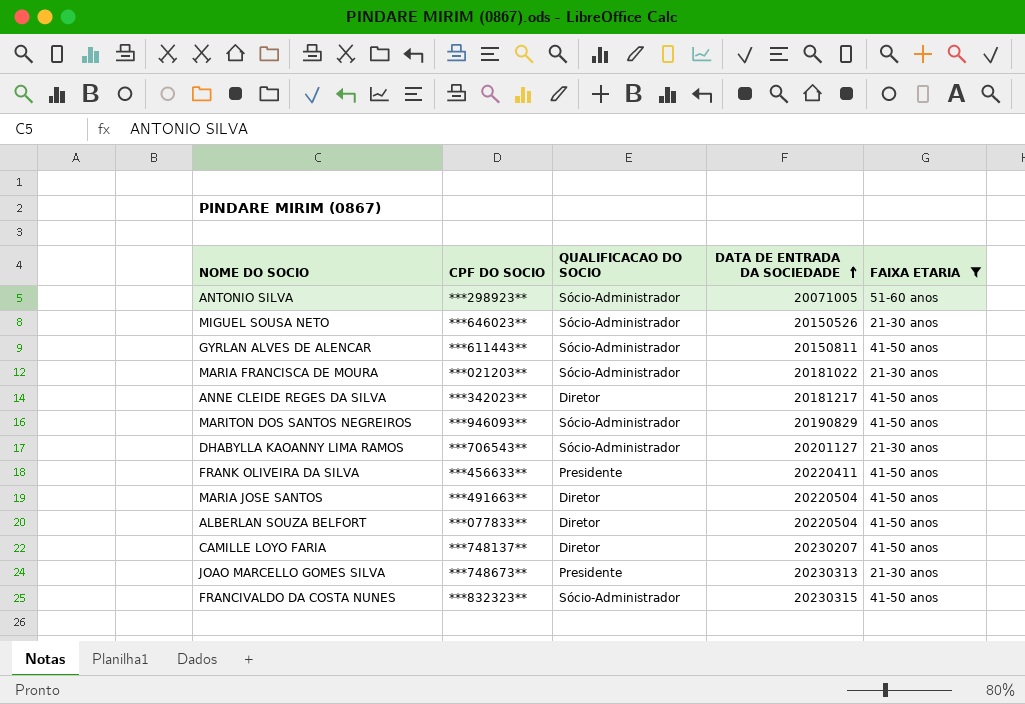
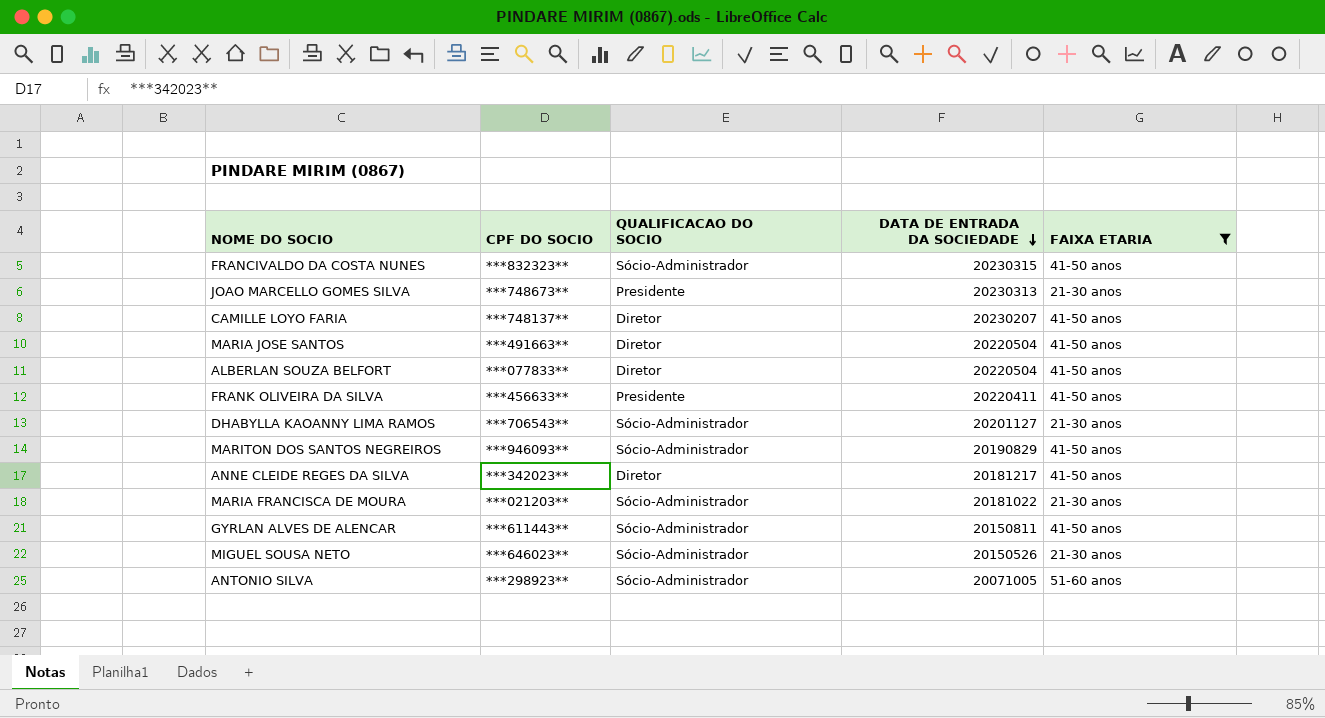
row order: DATA DE ENTRADA DA SOCIEDADE ascending -> DATA DE ENTRADA DA SOCIEDADE descending

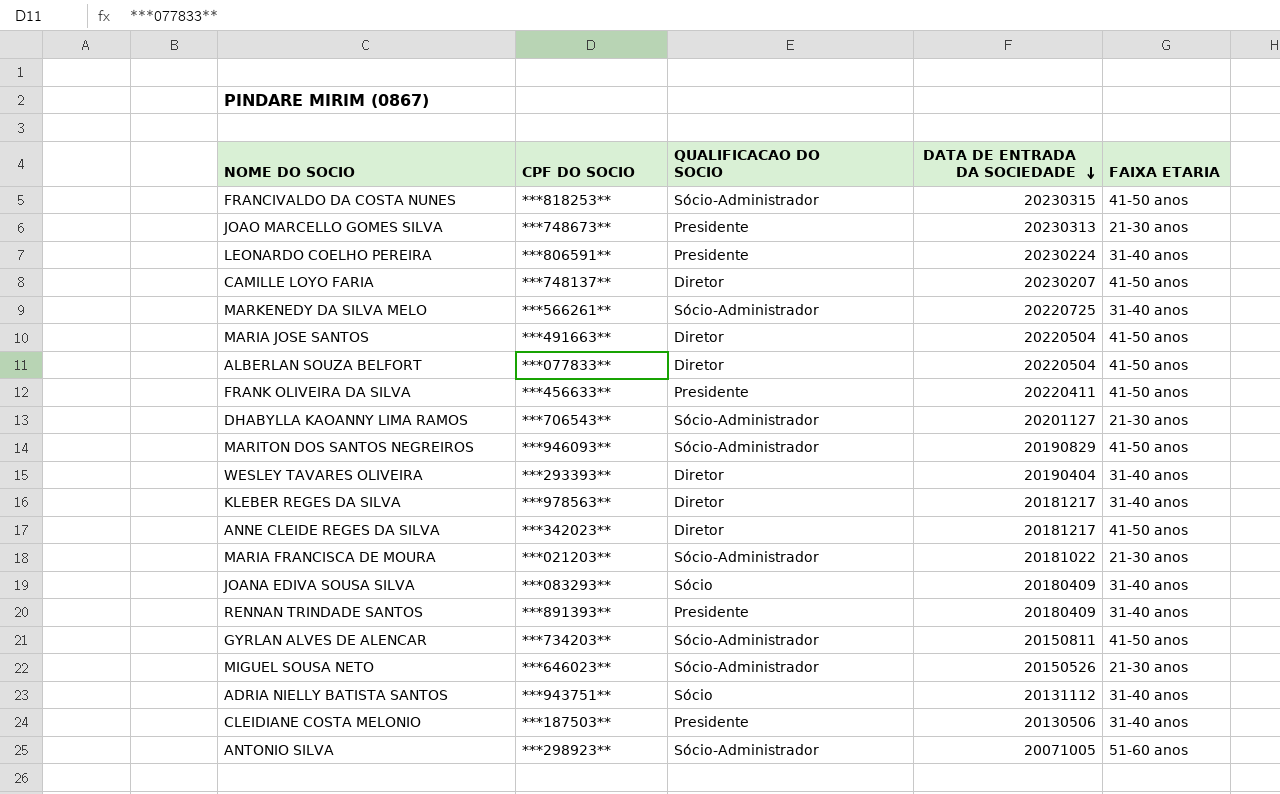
filter: FAIXA ETARIA != 31-40 anos -> none
FRANCIVALDO DA COSTA NUNES | CPF DO SOCIO: ***832323** -> ***818253**
GYRLAN ALVES DE ALENCAR | CPF DO SOCIO: ***611443** -> ***734203**

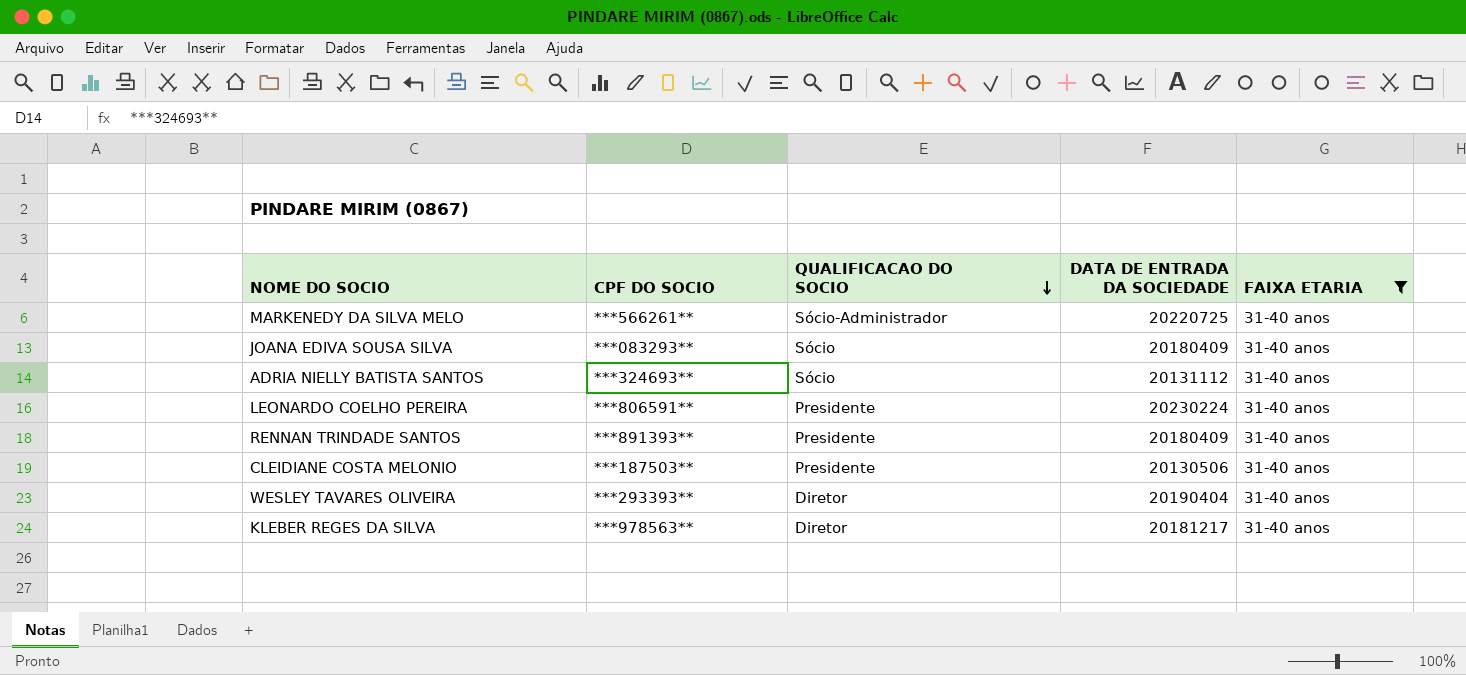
filter: none -> FAIXA ETARIA = 31-40 anos
row order: DATA DE ENTRADA DA SOCIEDADE descending -> QUALIFICACAO DO SOCIO descending
ADRIA NIELLY BATISTA SANTOS | CPF DO SOCIO: ***943751** -> ***324693**

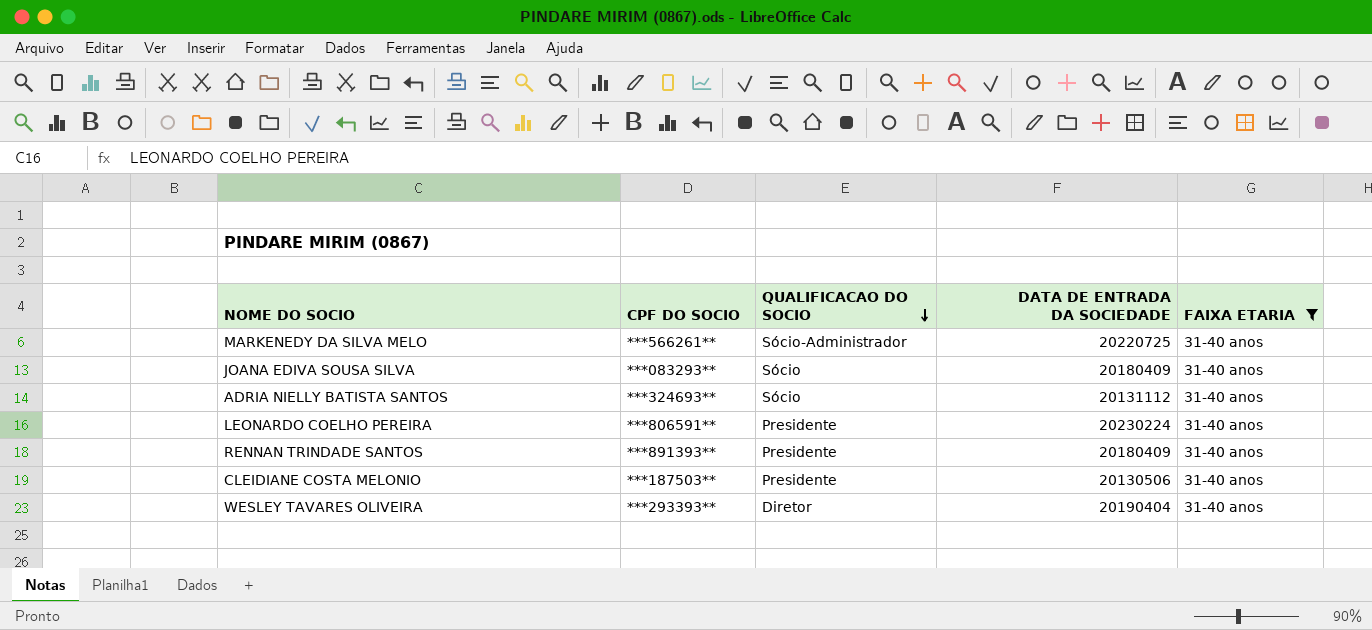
row KLEBER REGES DA SILVA: ***978563** | Diretor | 20181217 | 31-40 anos -> none

